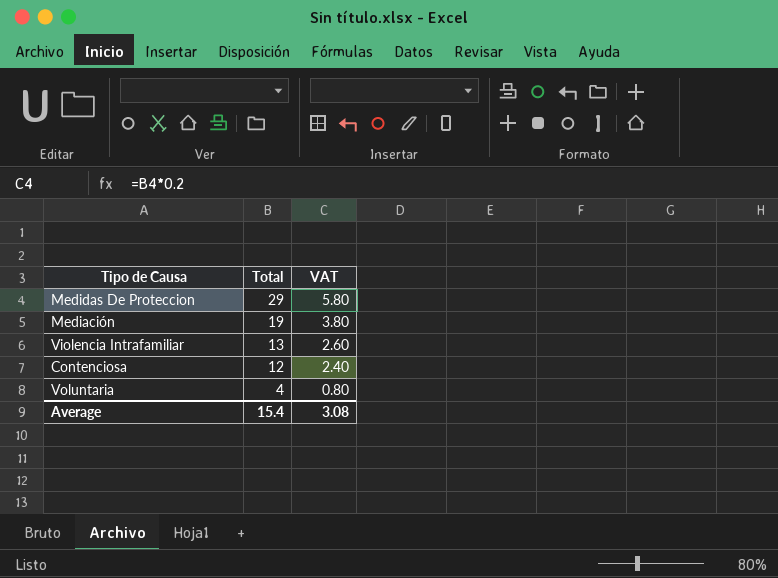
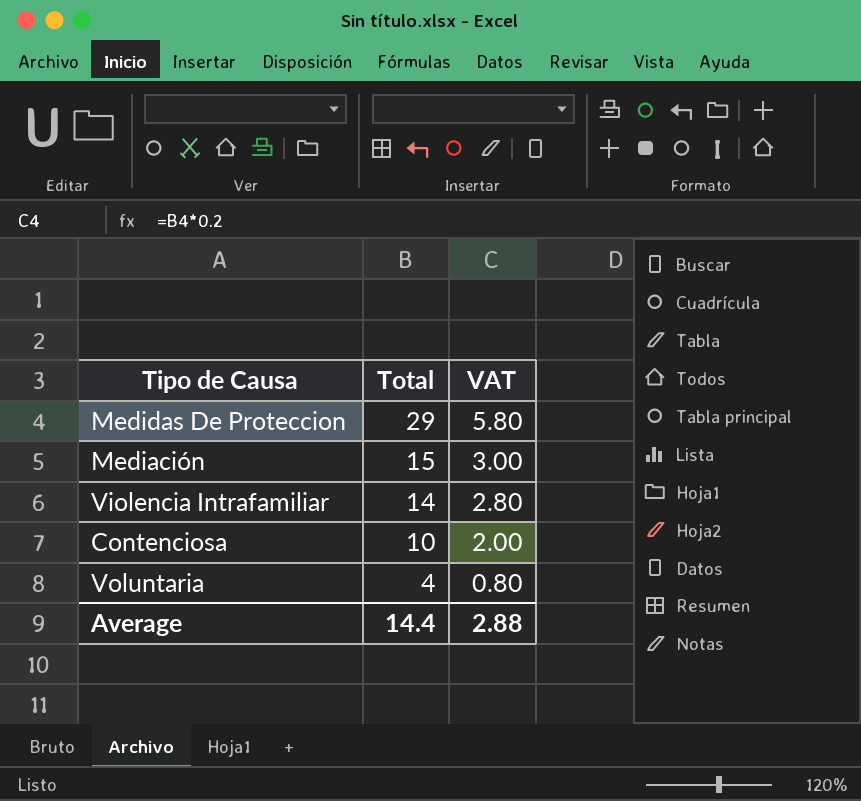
Mediación | Total: 19 -> 15
Mediación | VAT: 3.80 -> 3.00
Violencia Intrafamiliar | Total: 13 -> 14
Violencia Intrafamiliar | VAT: 2.60 -> 2.80
Contenciosa | Total: 12 -> 10
Contenciosa | VAT: 2.40 -> 2.00
Average | Total: 15.4 -> 14.4
Average | VAT: 3.08 -> 2.88

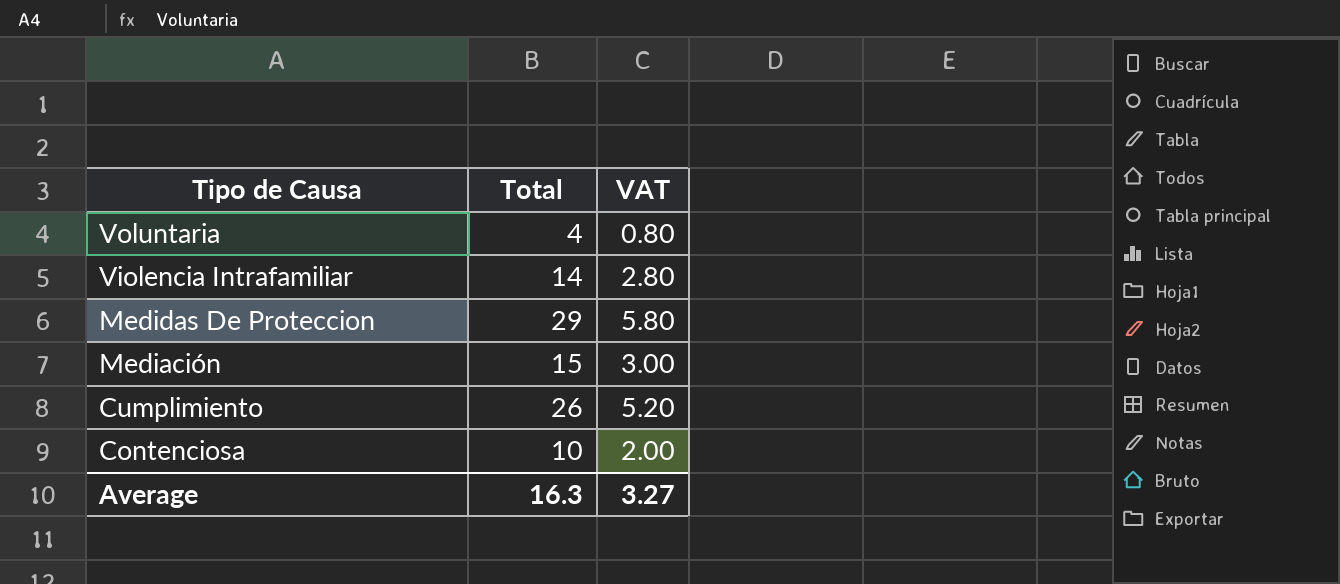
row order: Total descending -> Tipo de Causa descending
row Cumplimiento: none -> 26 | 5.20
Average | Total: 14.4 -> 16.3
Average | VAT: 2.88 -> 3.27

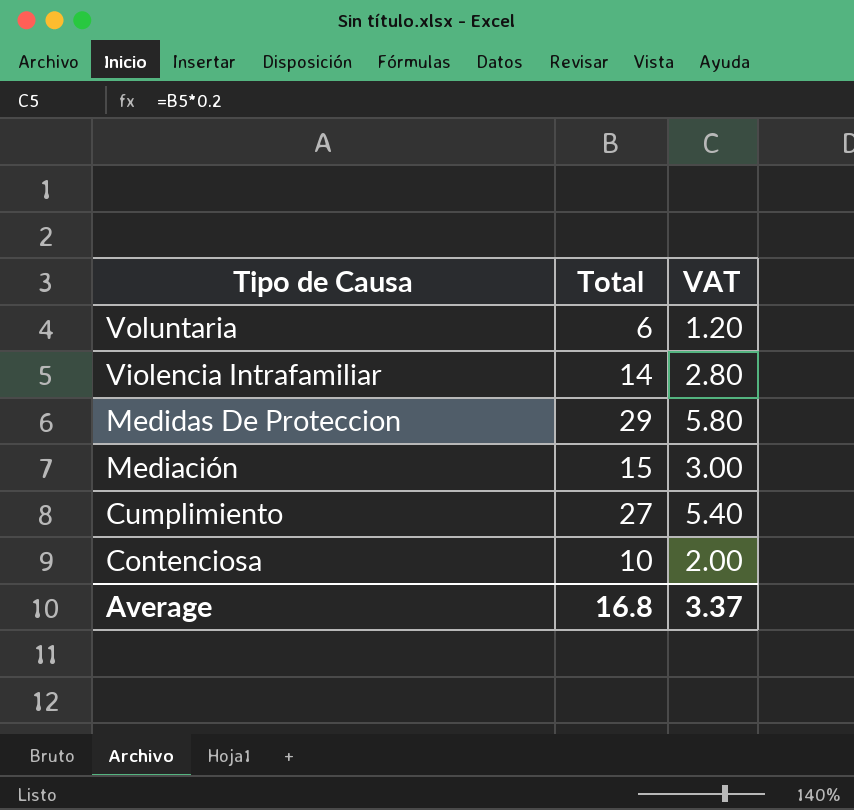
Voluntaria | Total: 4 -> 6
Voluntaria | VAT: 0.80 -> 1.20
Cumplimiento | Total: 26 -> 27
Cumplimiento | VAT: 5.20 -> 5.40
Average | Total: 16.3 -> 16.8
Average | VAT: 3.27 -> 3.37

